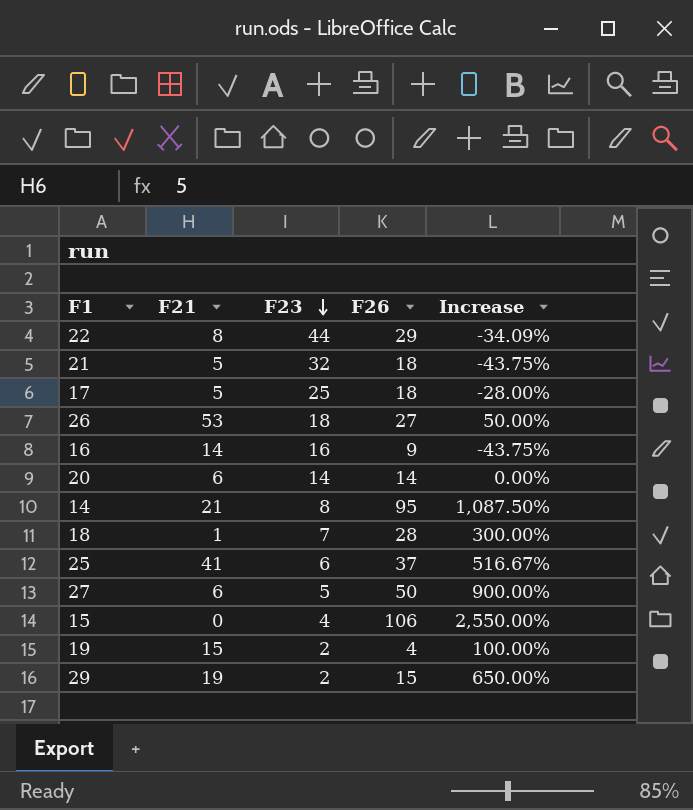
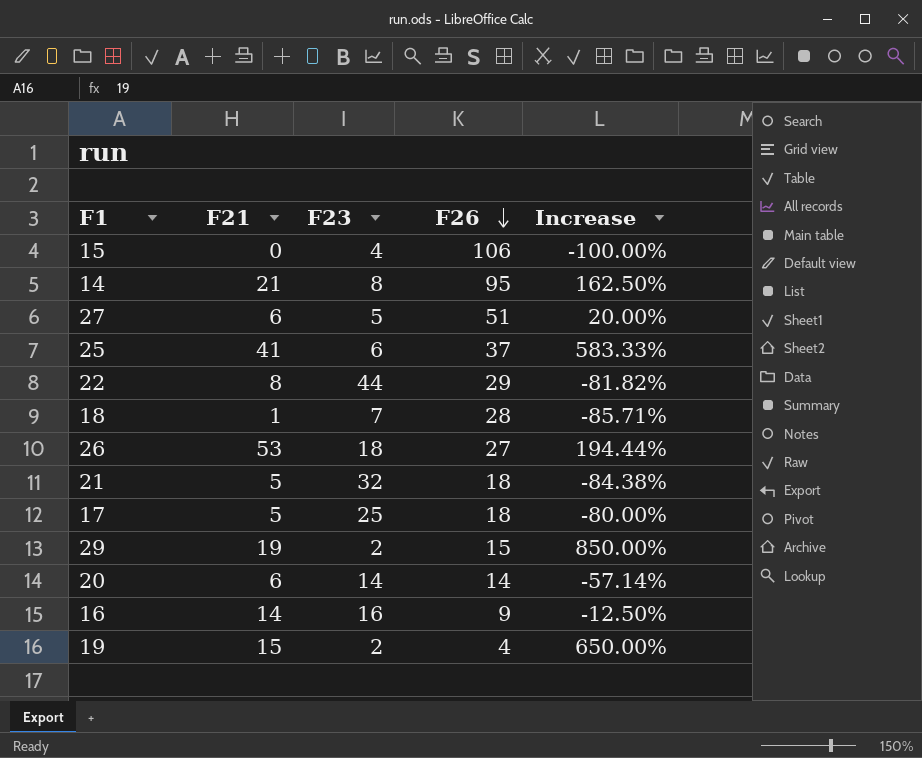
row order: F23 descending -> F26 descending
column Increase | formula: ([F26] - [F23]) / [F23] -> ([F21] - [F23]) / [F23]
27 | F26: 50 -> 51

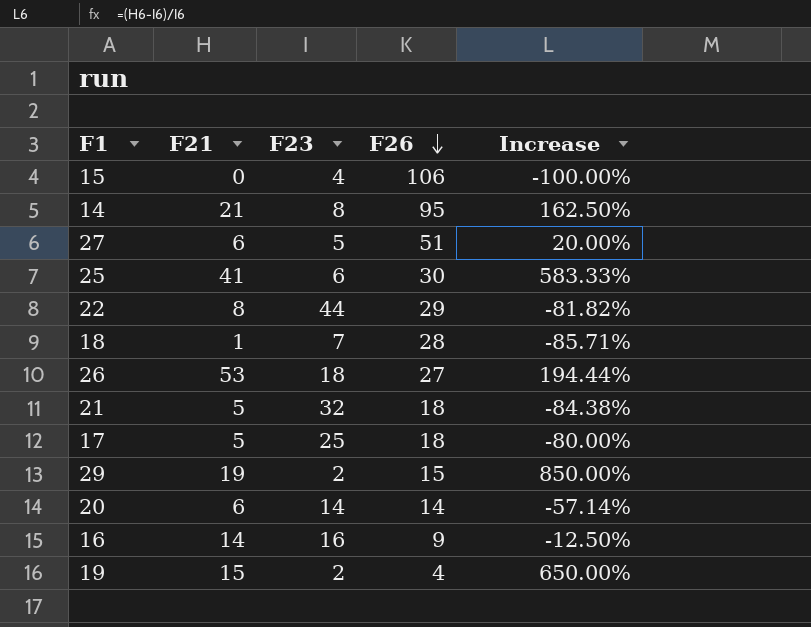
25 | F26: 37 -> 30

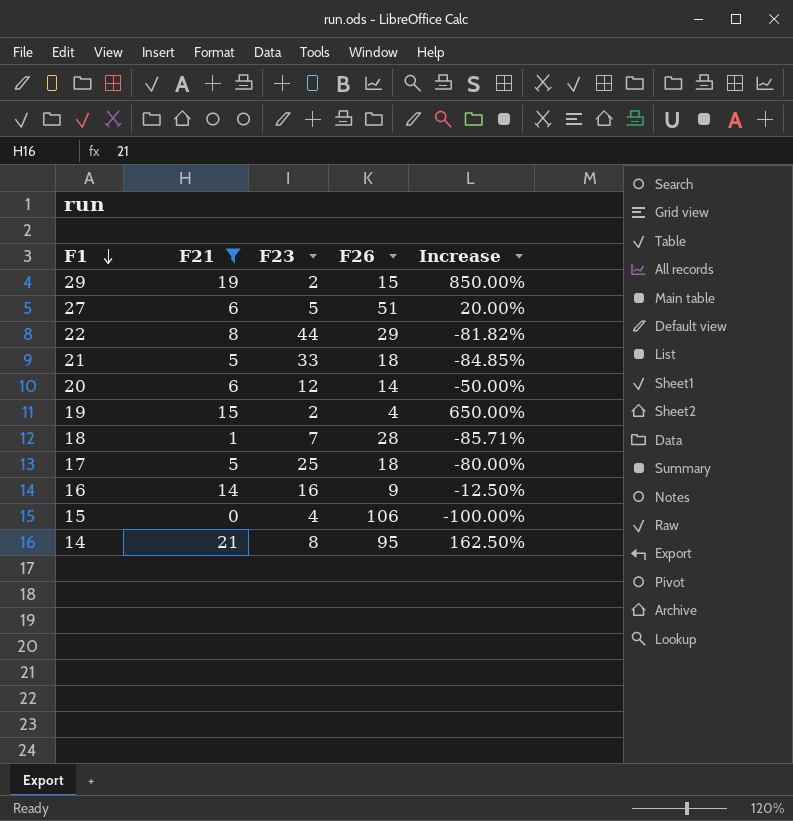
filter: none -> F21 <= 21
row order: F26 descending -> F1 descending
21 | F23: 32 -> 33
21 | Increase: -84.38% -> -84.85%
20 | F23: 14 -> 12
20 | Increase: -57.14% -> -50.00%

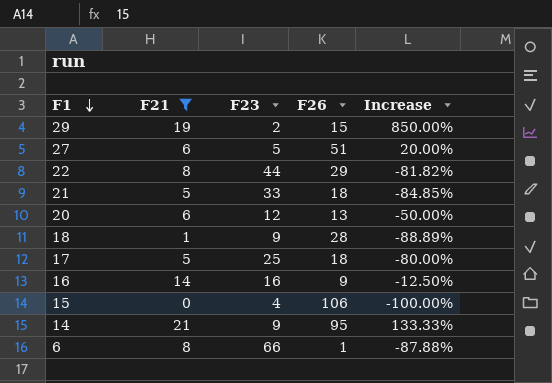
row 19: 15 | 2 | 4 | 650.00% -> none
20 | F26: 14 -> 13
18 | F23: 7 -> 9
18 | Increase: -85.71% -> -88.89%
14 | F23: 8 -> 9
14 | Increase: 162.50% -> 133.33%
row 6: none -> 8 | 66 | 1 | -87.88%

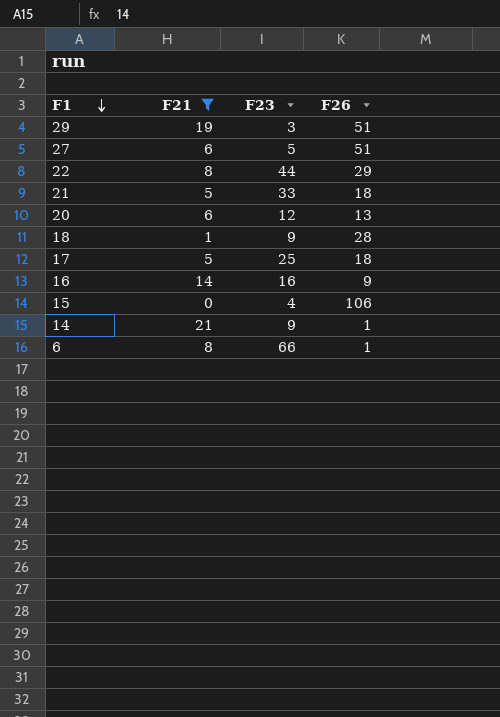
column Increase | formula: ([F21] - [F23]) / [F23] -> none
29 | F23: 2 -> 3
29 | F26: 15 -> 51
14 | F26: 95 -> 1

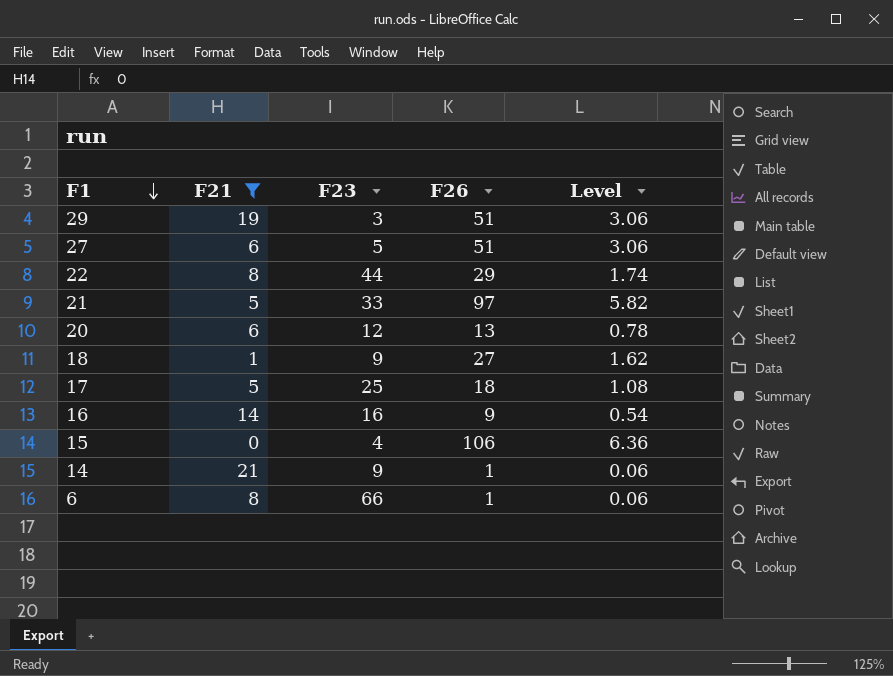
column Level | formula: none -> [F26] * 0.06
21 | F26: 18 -> 97
18 | F26: 28 -> 27

